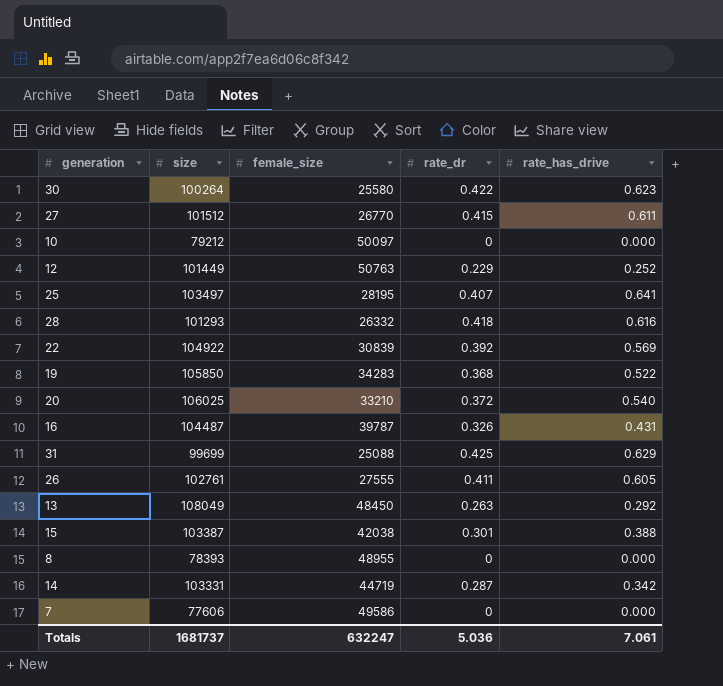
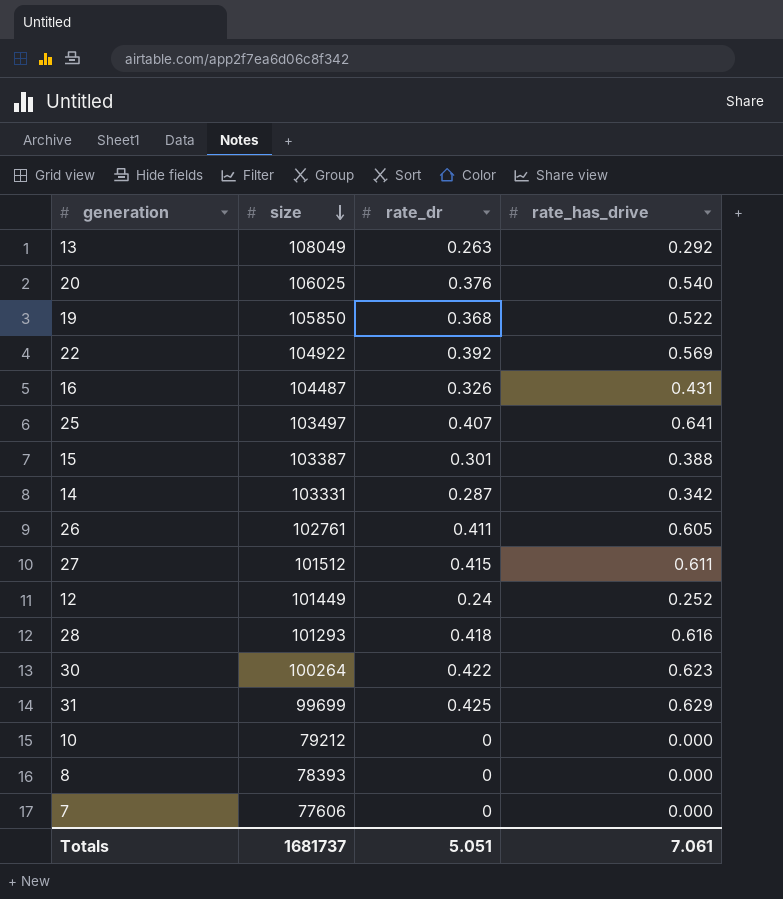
row order: none -> size descending
column female_size | position: 3 -> none
20 | rate_dr: 0.372 -> 0.376
12 | rate_dr: 0.229 -> 0.24
Totals | rate_dr: 5.036 -> 5.051

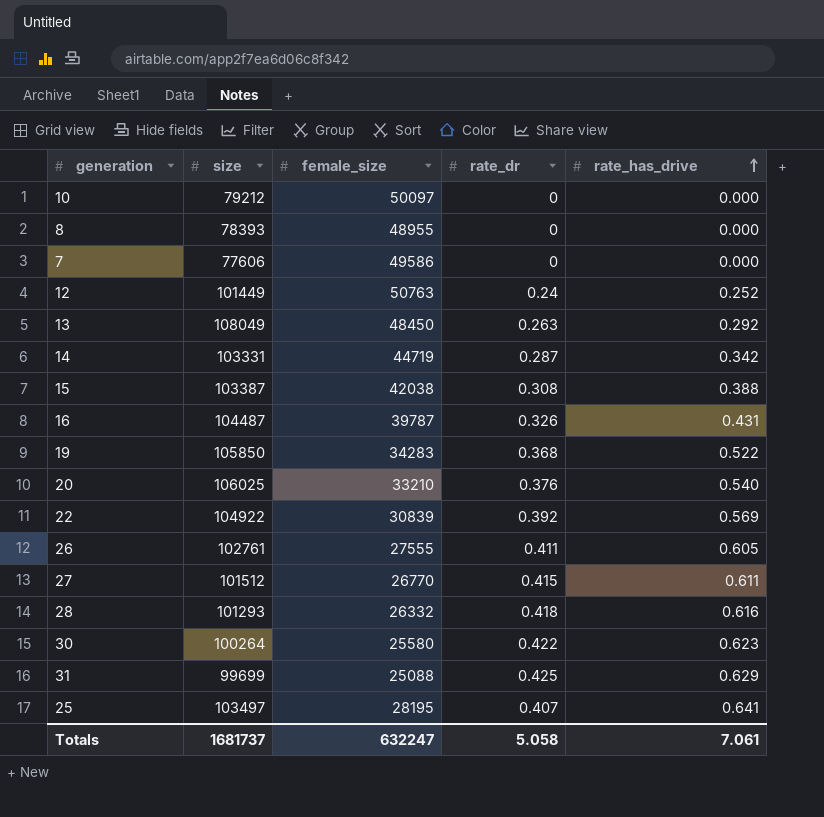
row order: size descending -> rate_has_drive ascending
column female_size | position: none -> 3
15 | rate_dr: 0.301 -> 0.308
Totals | rate_dr: 5.051 -> 5.058

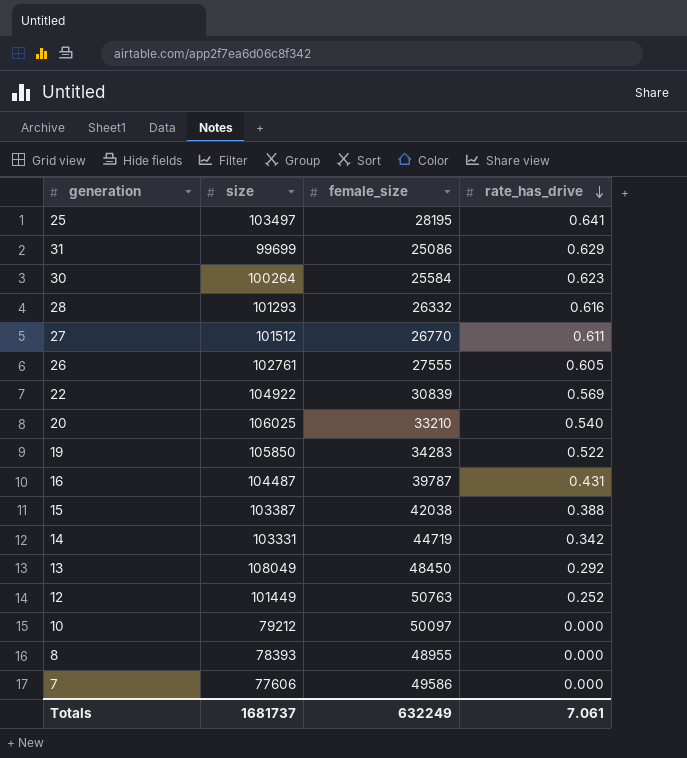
row order: rate_has_drive ascending -> rate_has_drive descending
column rate_dr | position: 4 -> none
31 | female_size: 25088 -> 25086
30 | female_size: 25580 -> 25584
Totals | female_size: 632247 -> 632249

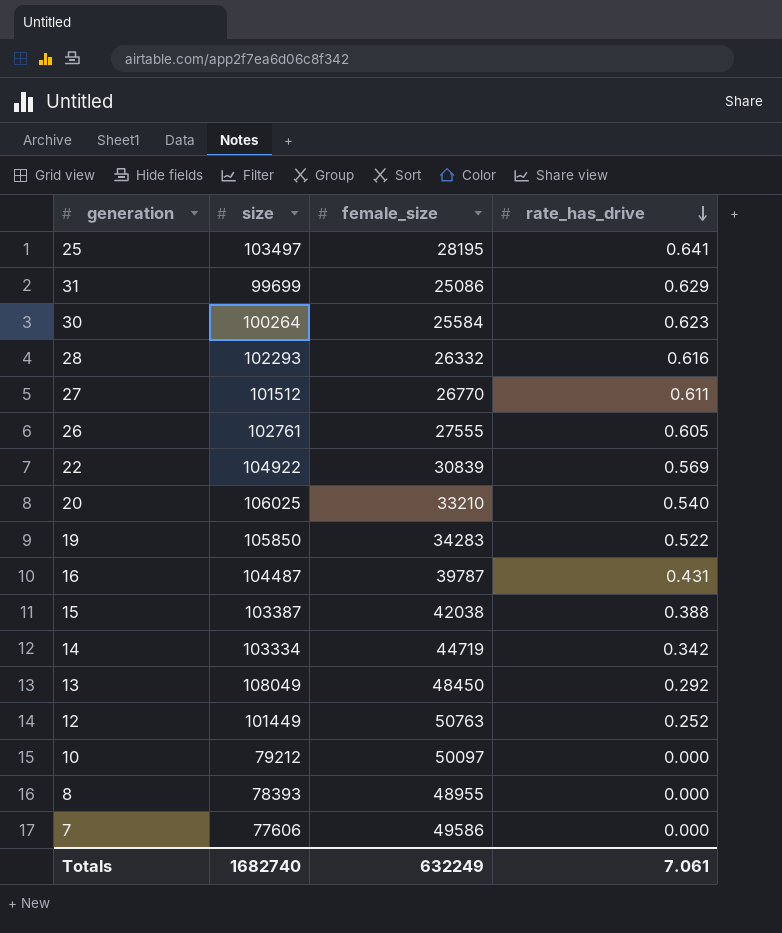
28 | size: 101293 -> 102293
14 | size: 103331 -> 103334
Totals | size: 1681737 -> 1682740

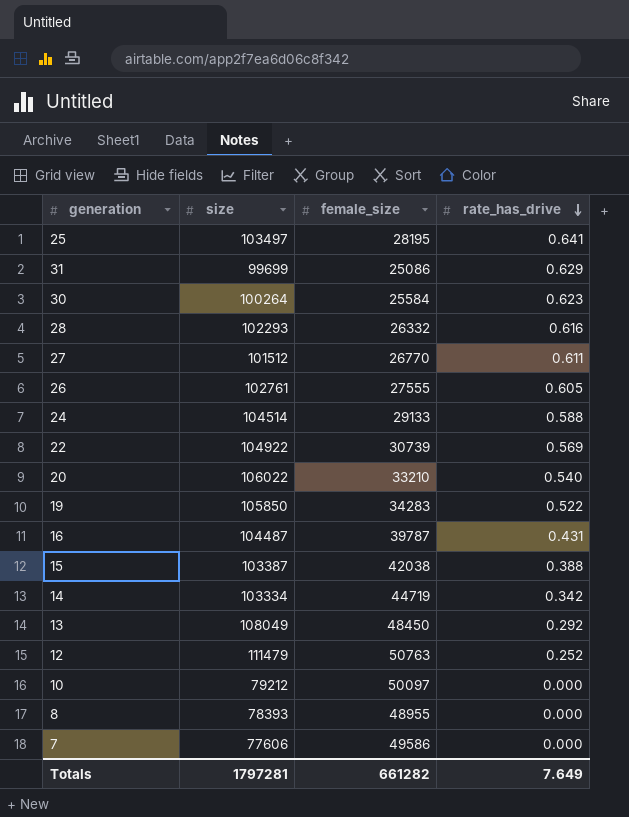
row 24: none -> 104514 | 29133 | 0.588
22 | female_size: 30839 -> 30739
20 | size: 106025 -> 106022
12 | size: 101449 -> 111479
Totals | size: 1682740 -> 1797281
Totals | female_size: 632249 -> 661282
Totals | rate_has_drive: 7.061 -> 7.649

